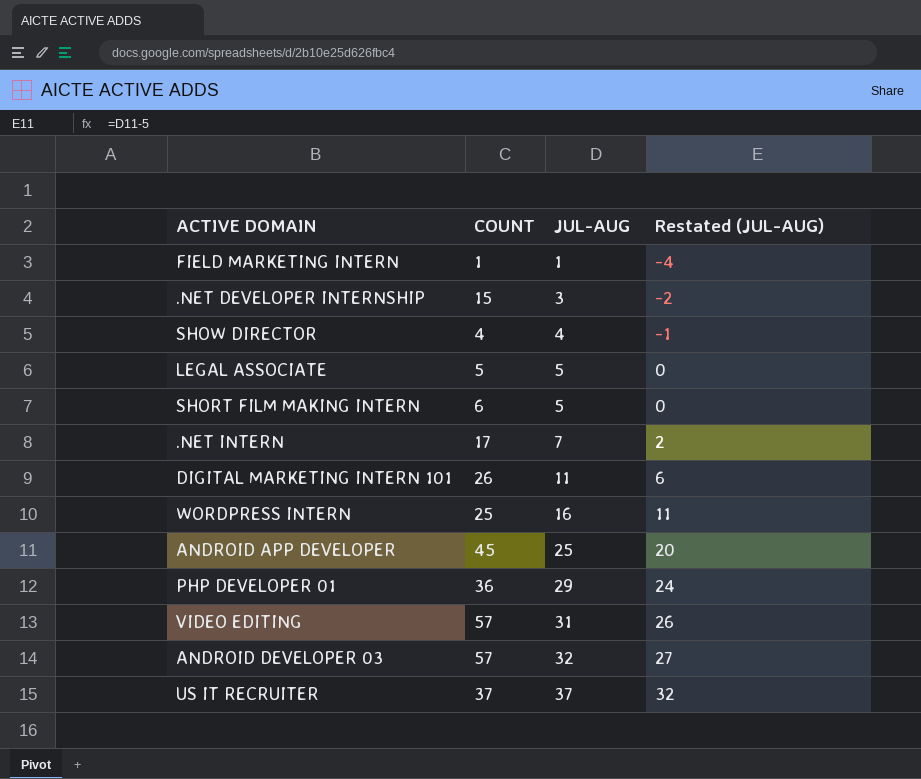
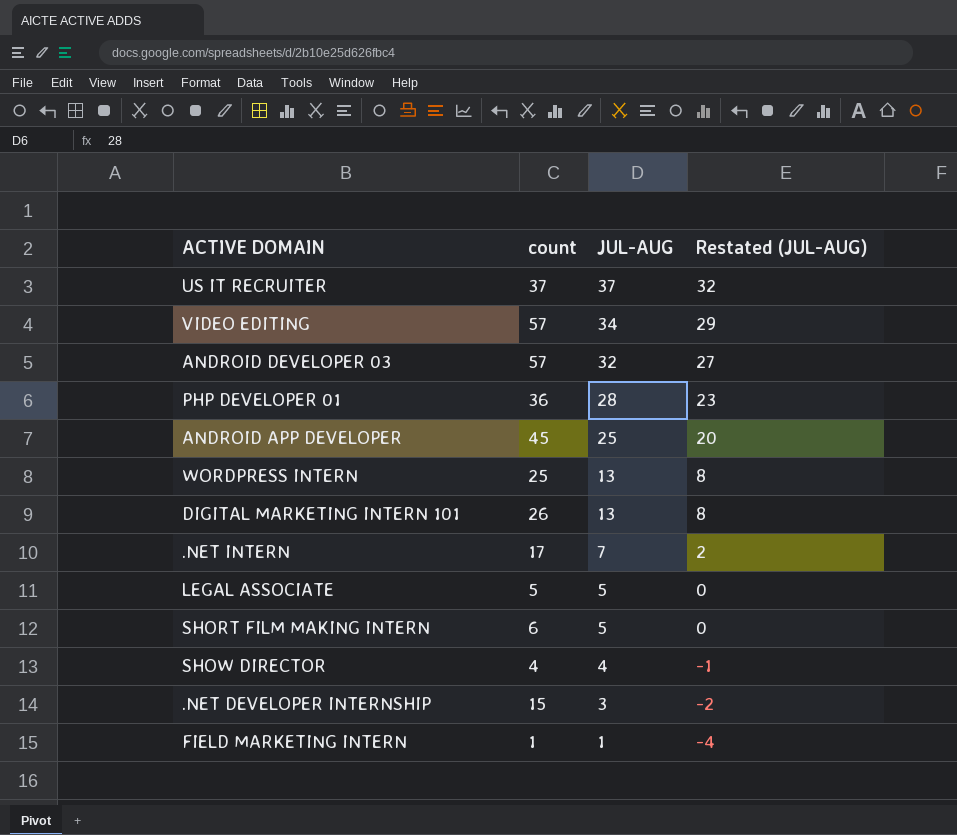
row order: JUL-AUG ascending -> JUL-AUG descending
column name: COUNT -> count
VIDEO EDITING | JUL-AUG: 31 -> 34
VIDEO EDITING | Restated (JUL-AUG): 26 -> 29
PHP DEVELOPER 01 | JUL-AUG: 29 -> 28
PHP DEVELOPER 01 | Restated (JUL-AUG): 24 -> 23
WORDPRESS INTERN | JUL-AUG: 16 -> 13
WORDPRESS INTERN | Restated (JUL-AUG): 11 -> 8
DIGITAL MARKETING INTERN 101 | JUL-AUG: 11 -> 13
DIGITAL MARKETING INTERN 101 | Restated (JUL-AUG): 6 -> 8

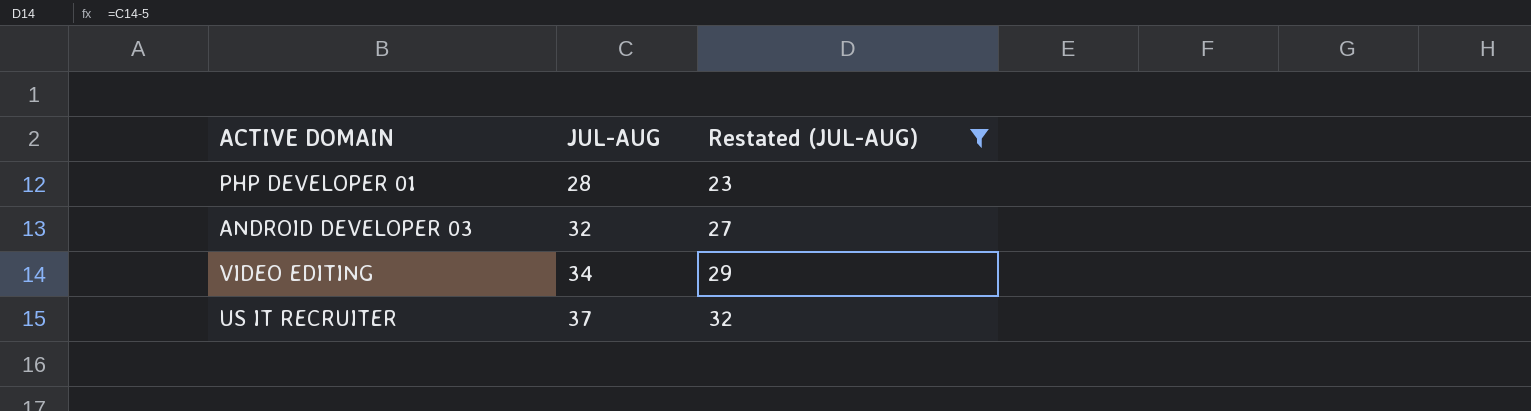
filter: none -> Restated (JUL-AUG) >= 23
row order: JUL-AUG descending -> JUL-AUG ascending
column count | position: 2 -> none

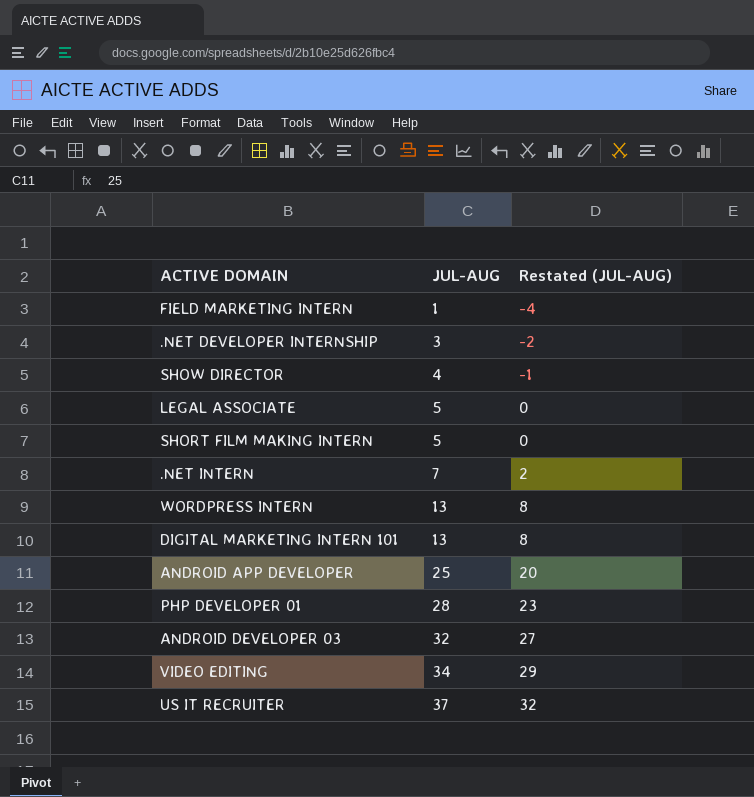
filter: Restated (JUL-AUG) >= 23 -> none

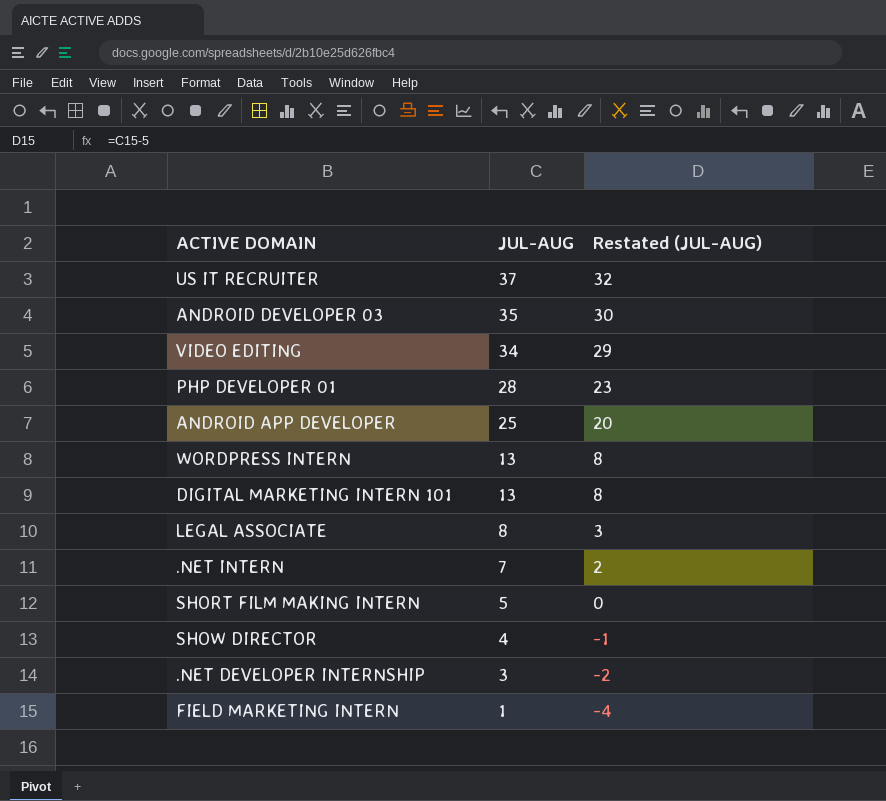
row order: JUL-AUG ascending -> JUL-AUG descending
ANDROID DEVELOPER 03 | JUL-AUG: 32 -> 35
ANDROID DEVELOPER 03 | Restated (JUL-AUG): 27 -> 30
LEGAL ASSOCIATE | JUL-AUG: 5 -> 8
LEGAL ASSOCIATE | Restated (JUL-AUG): 0 -> 3

